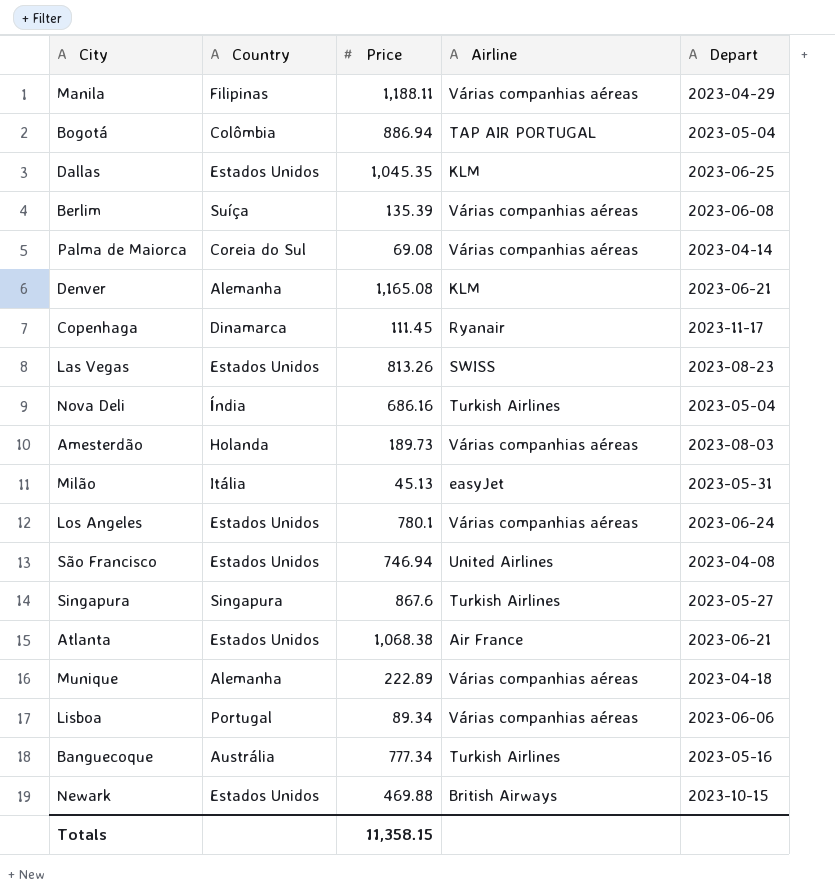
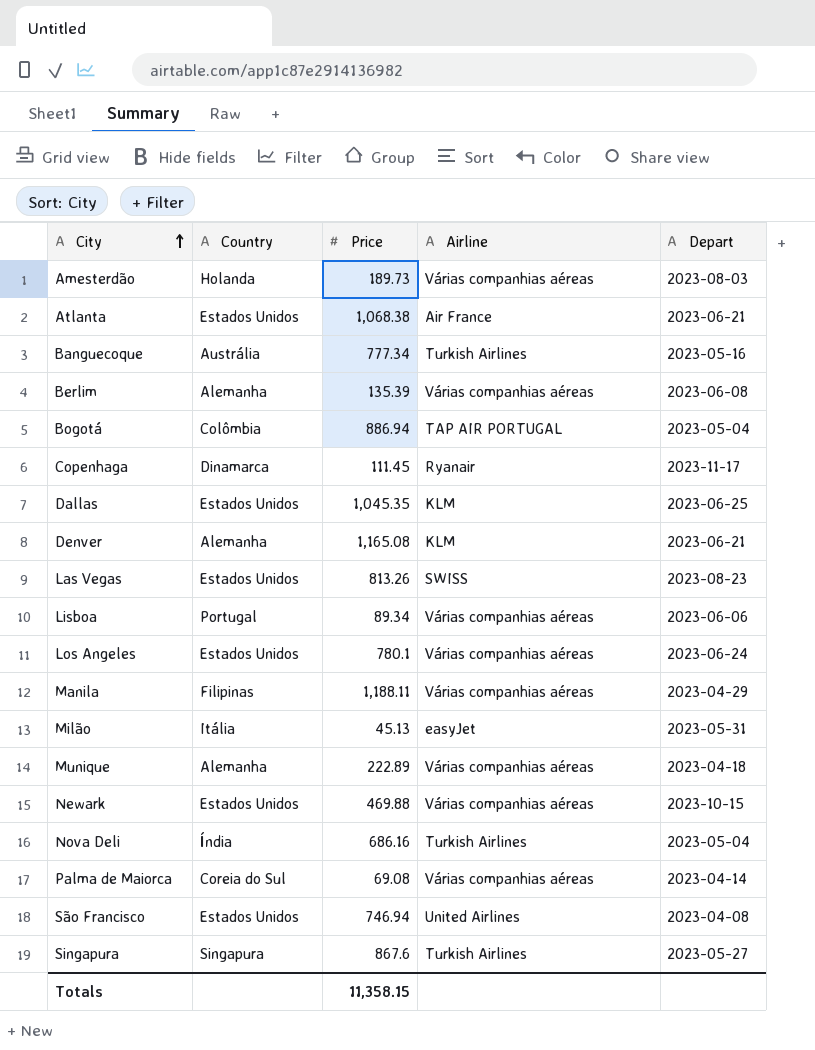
row order: none -> City ascending
Berlim | Country: Suíça -> Alemanha
Newark | Airline: British Airways -> Várias companhias aéreas

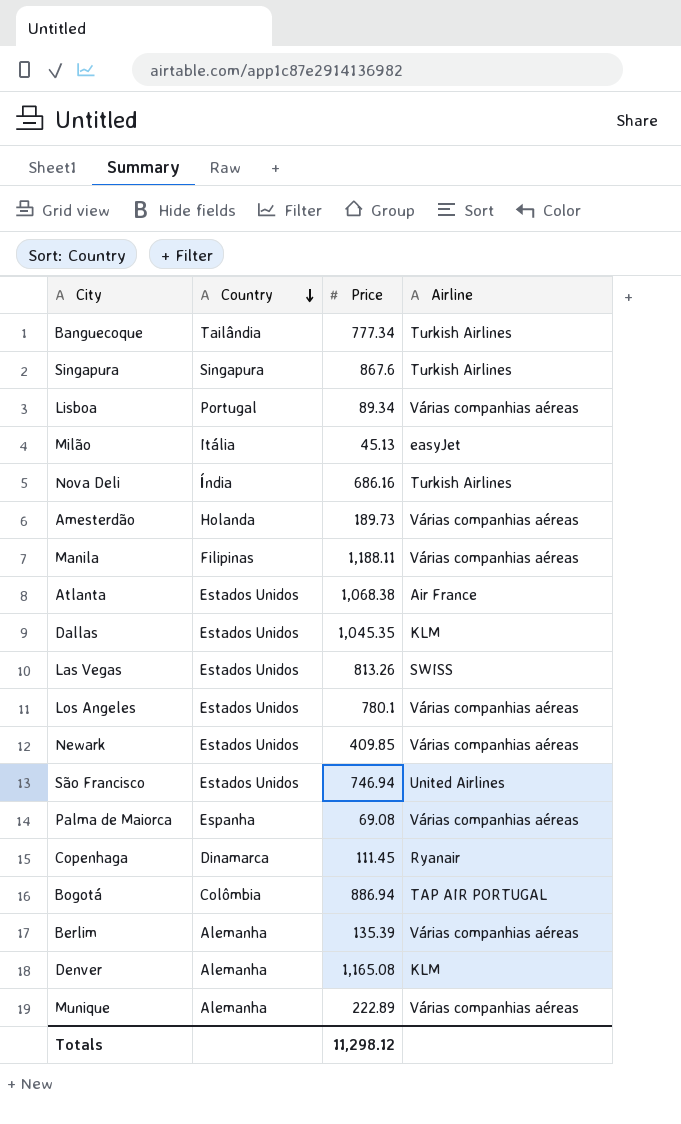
row order: City ascending -> Country descending
column Depart | position: 5 -> none
Banguecoque | Country: Austrália -> Tailândia
Newark | Price: 469.88 -> 409.85
Palma de Maiorca | Country: Coreia do Sul -> Espanha
Totals | Price: 11,358.15 -> 11,298.12

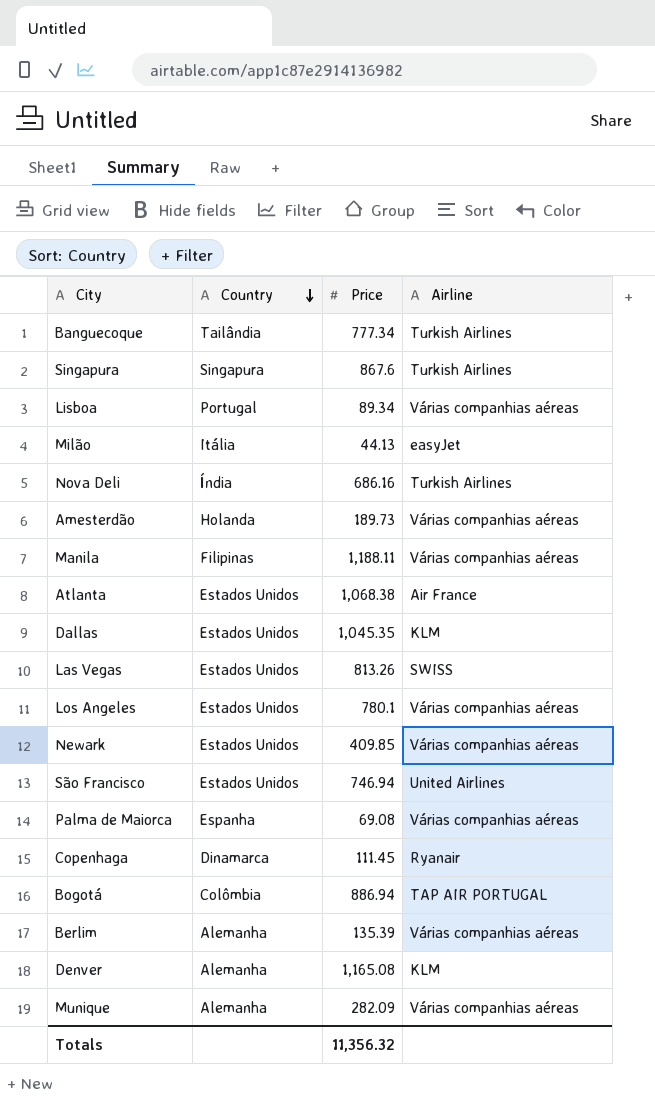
Milão | Price: 45.13 -> 44.13
Munique | Price: 222.89 -> 282.09
Totals | Price: 11,298.12 -> 11,356.32

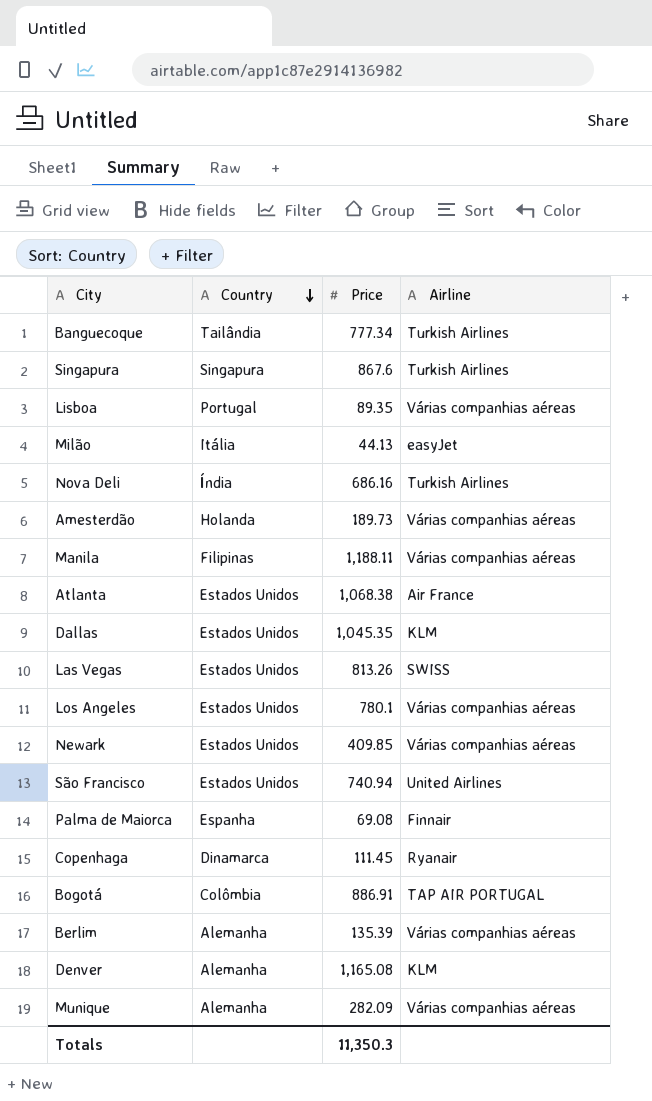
Lisboa | Price: 89.34 -> 89.35
São Francisco | Price: 746.94 -> 740.94
Palma de Maiorca | Airline: Várias companhias aéreas -> Finnair
Bogotá | Price: 886.94 -> 886.91
Totals | Price: 11,356.32 -> 11,350.3

